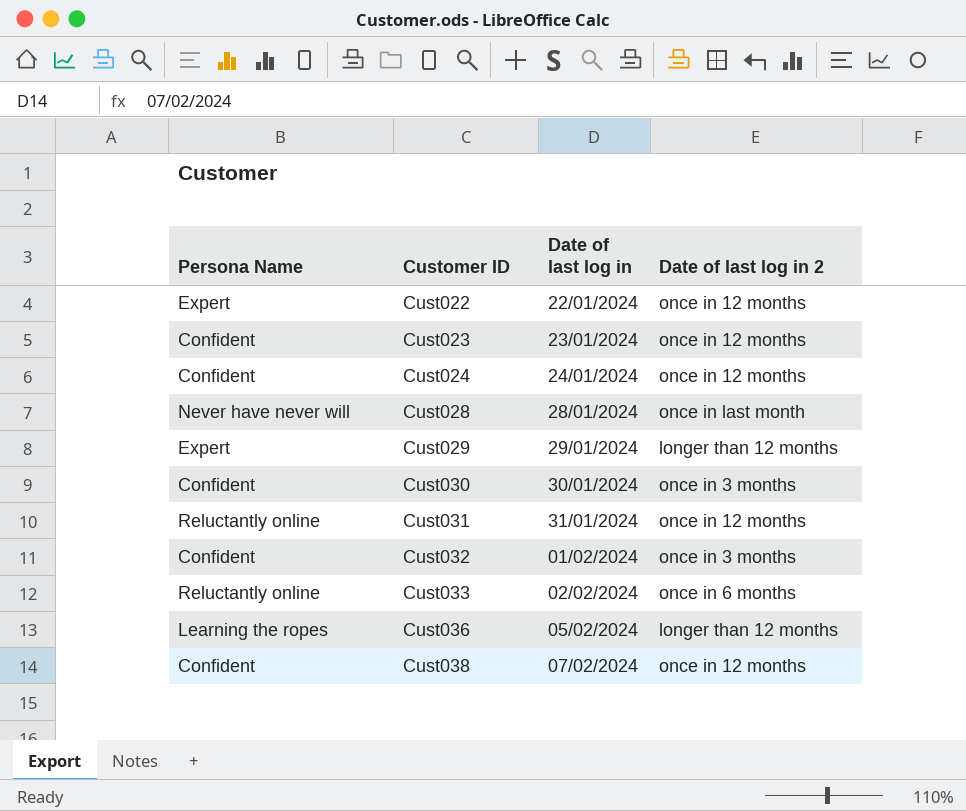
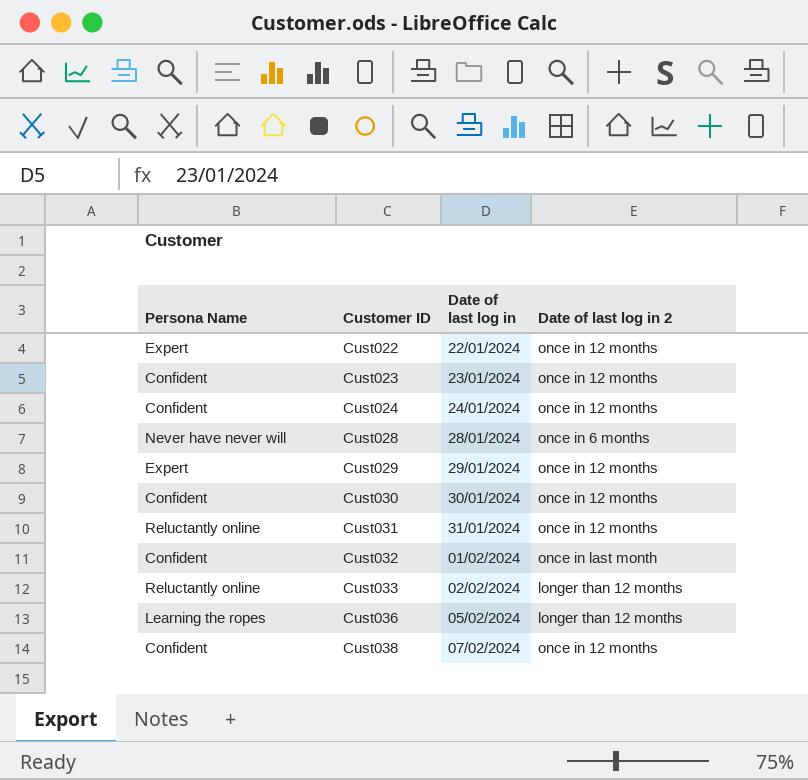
Cust028 | Date of last log in 2: once in last month -> once in 6 months
Cust029 | Date of last log in 2: longer than 12 months -> once in 12 months
Cust030 | Date of last log in 2: once in 3 months -> once in 12 months
Cust032 | Date of last log in 2: once in 3 months -> once in last month
Cust033 | Date of last log in 2: once in 6 months -> longer than 12 months

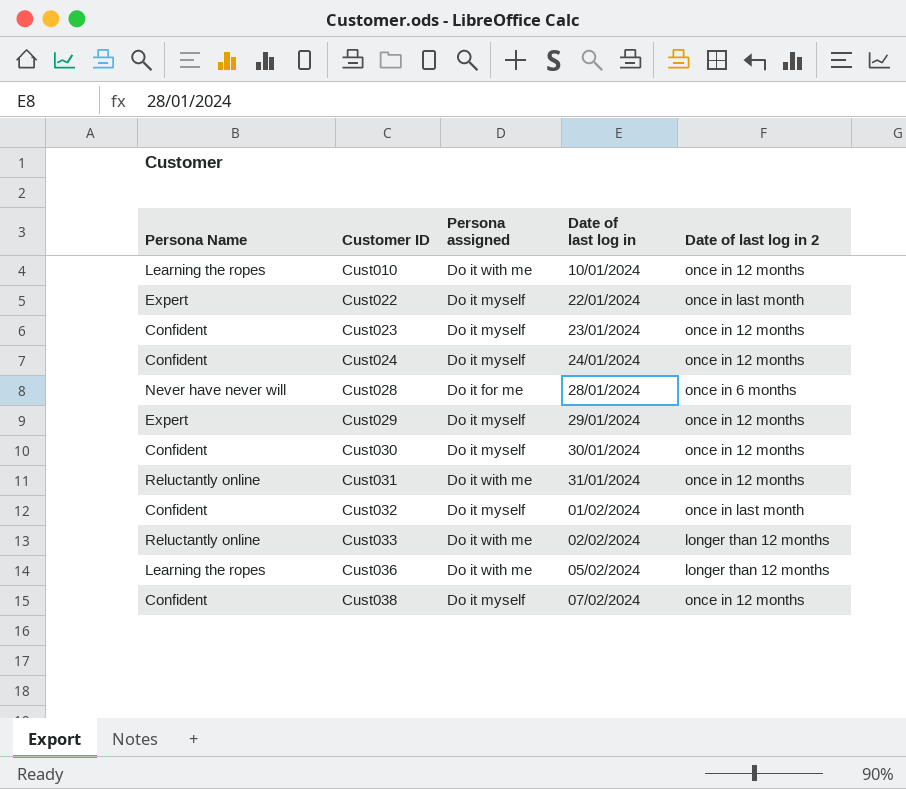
column Persona assigned | position: none -> 3
row Cust010: none -> Learning the ropes | Do it with me | 10/01/2024 | once in 12 months
Cust022 | Date of last log in 2: once in 12 months -> once in last month

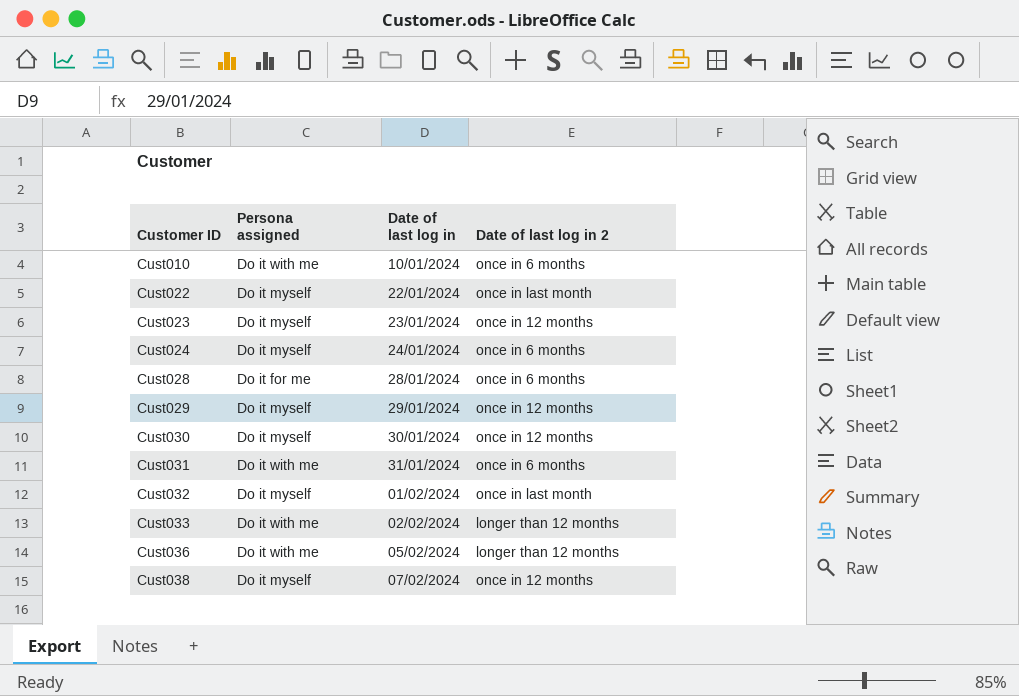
column Persona Name | position: 1 -> none
Cust010 | Date of last log in 2: once in 12 months -> once in 6 months
Cust024 | Date of last log in 2: once in 12 months -> once in 6 months
Cust031 | Date of last log in 2: once in 12 months -> once in 6 months

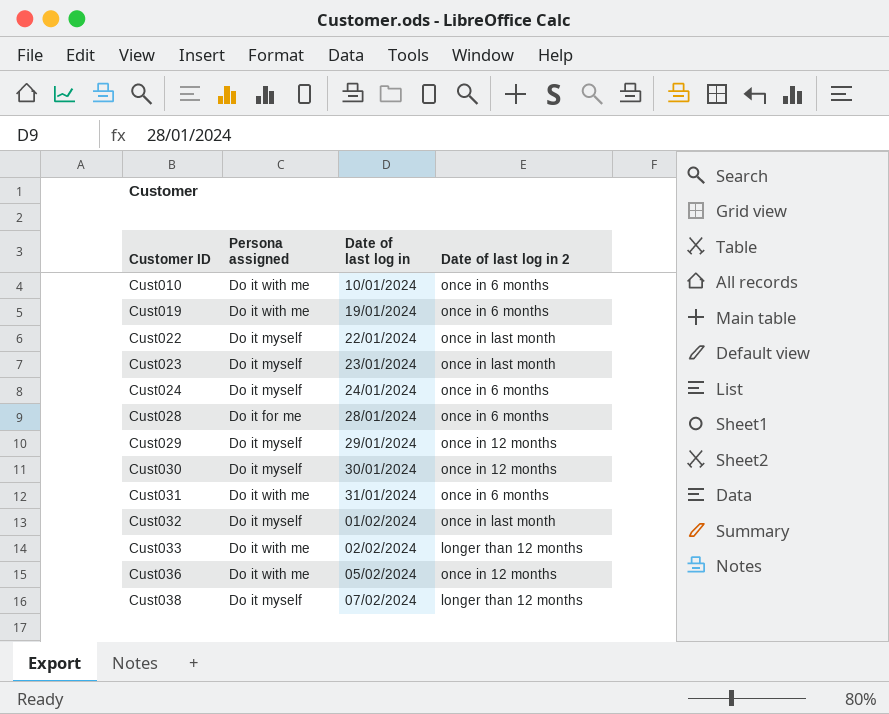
row Cust019: none -> Do it with me | 19/01/2024 | once in 6 months
Cust023 | Date of last log in 2: once in 12 months -> once in last month
Cust036 | Date of last log in 2: longer than 12 months -> once in 12 months
Cust038 | Date of last log in 2: once in 12 months -> longer than 12 months

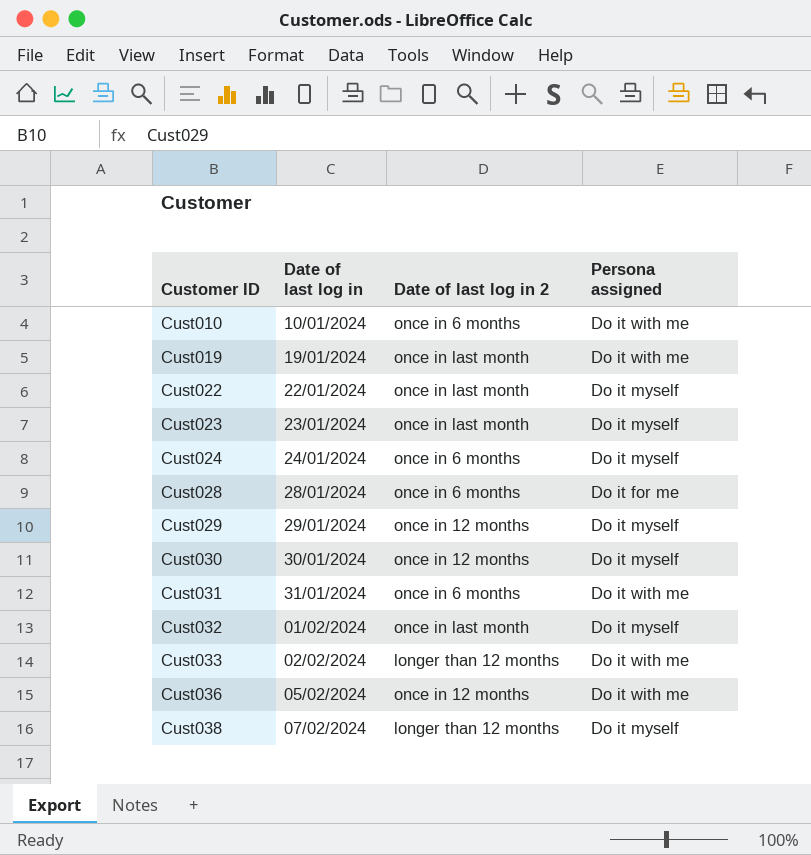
column Persona assigned | position: 2 -> 4
Cust019 | Date of last log in 2: once in 6 months -> once in last month

